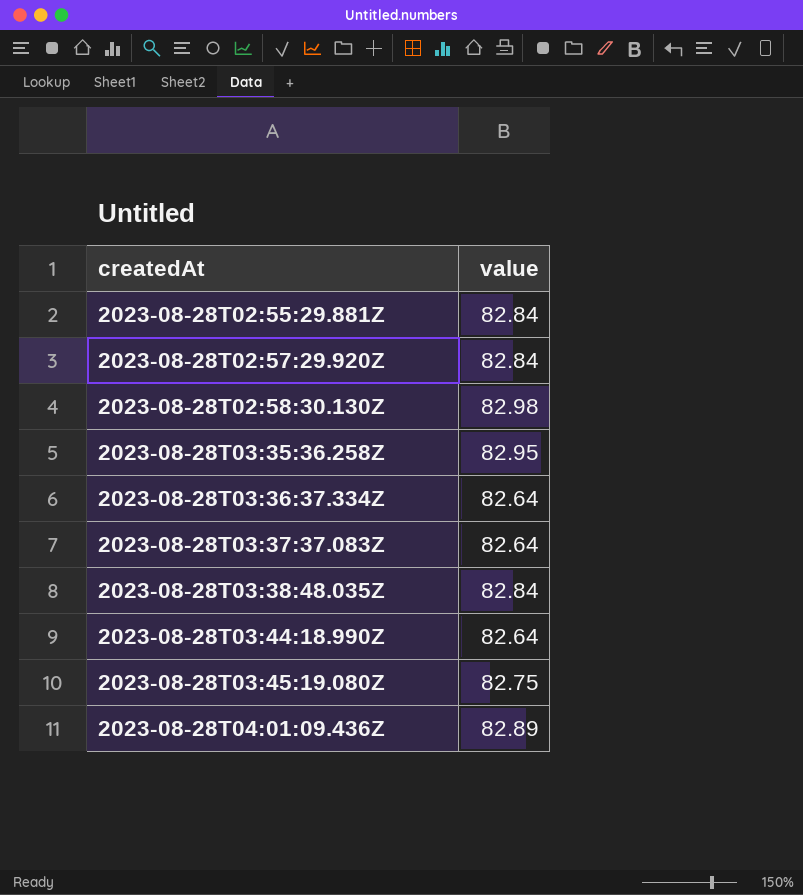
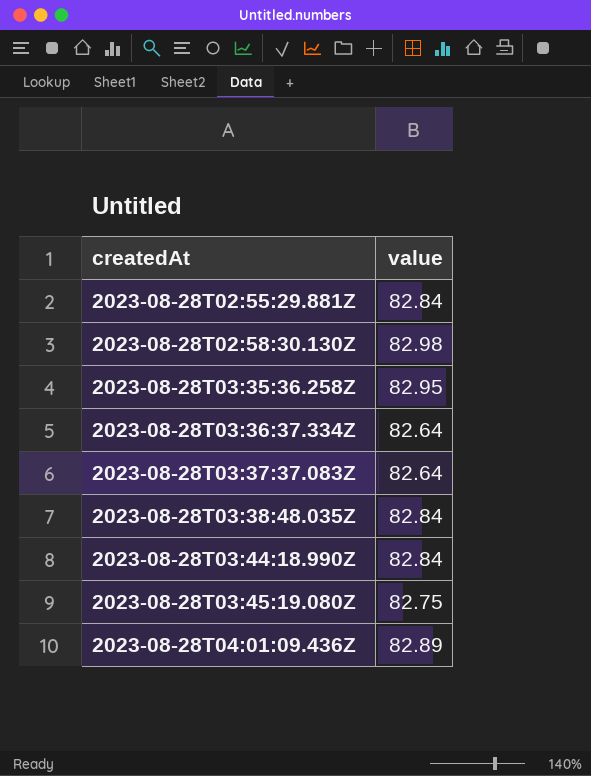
row 2023-08-28T02:57:29.920Z: 82.84 -> none
2023-08-28T03:44:18.990Z | value: 82.64 -> 82.84

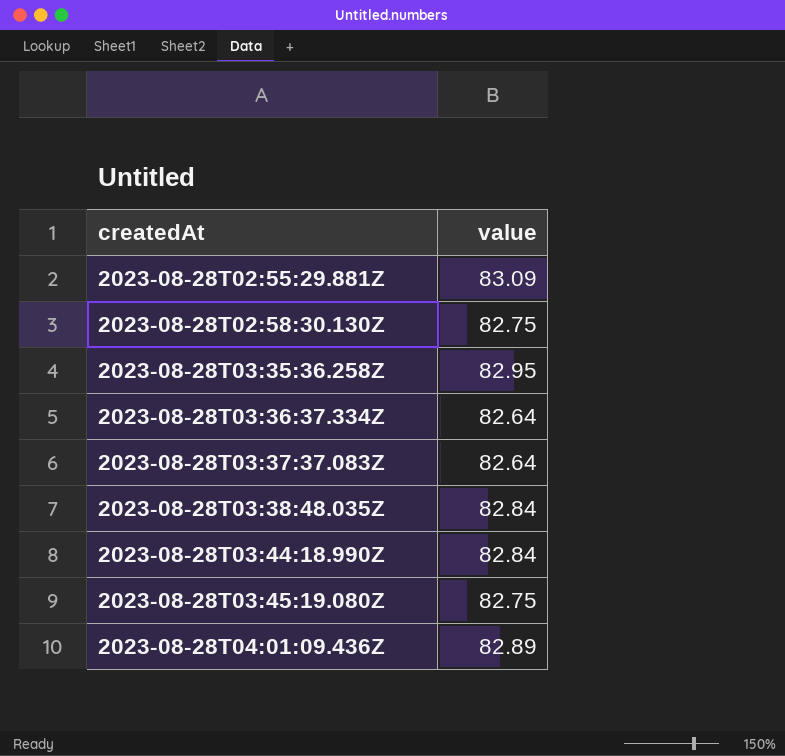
2023-08-28T02:55:29.881Z | value: 82.84 -> 83.09
2023-08-28T02:58:30.130Z | value: 82.98 -> 82.75

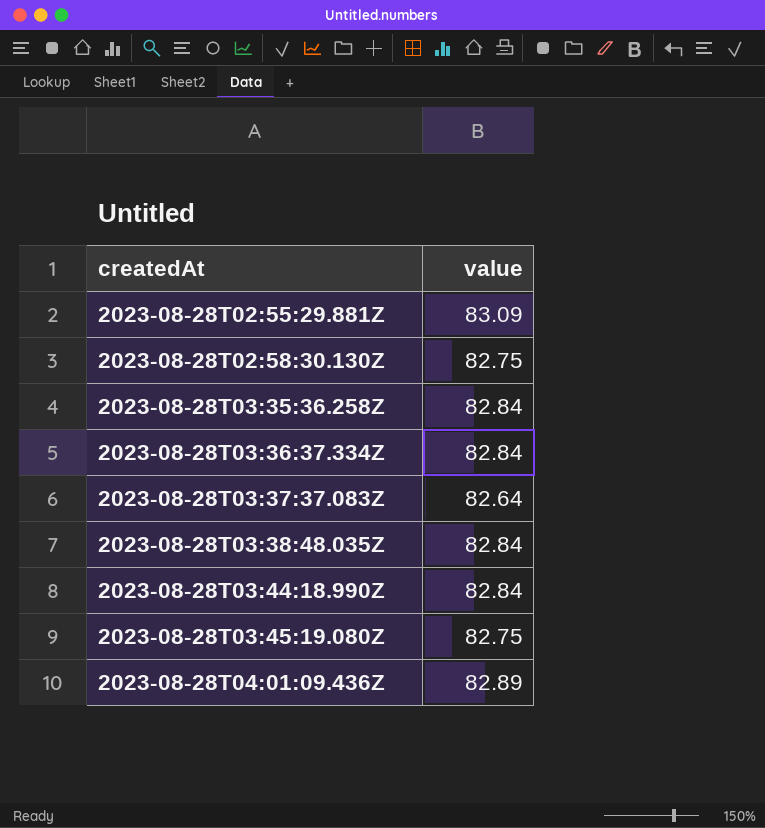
2023-08-28T03:35:36.258Z | value: 82.95 -> 82.84
2023-08-28T03:36:37.334Z | value: 82.64 -> 82.84

